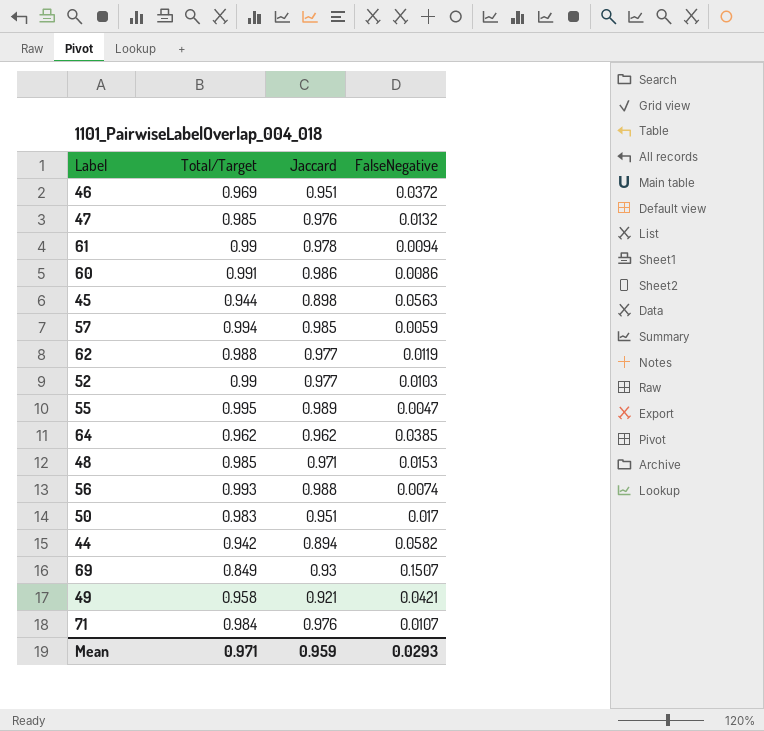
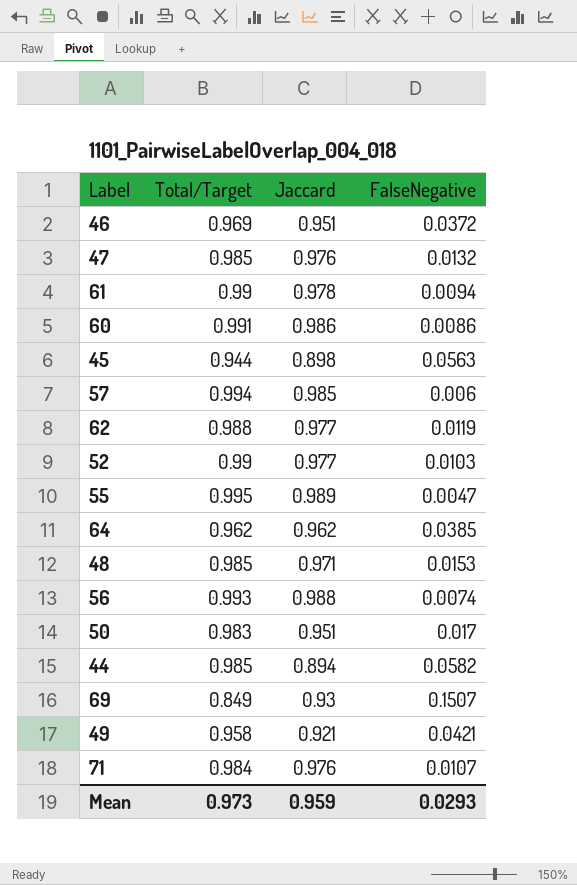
57 | FalseNegative: 0.0059 -> 0.006
44 | Total/Target: 0.942 -> 0.985
Mean | Total/Target: 0.971 -> 0.973

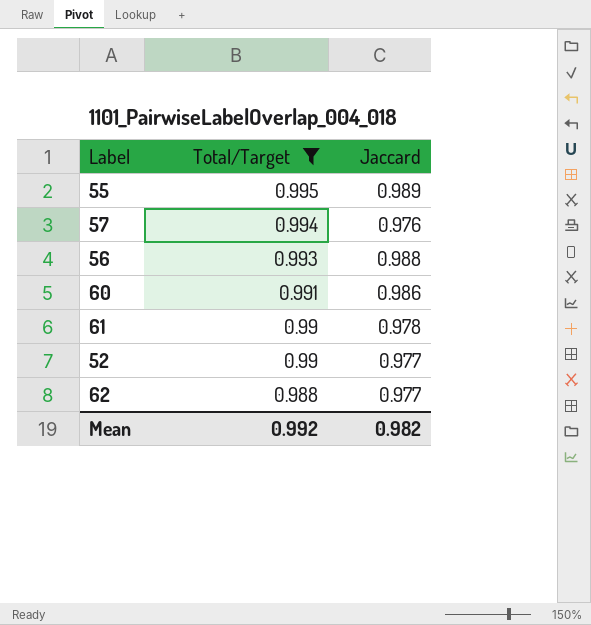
filter: none -> Total/Target >= 0.988
row order: none -> Total/Target descending
column FalseNegative | position: 4 -> none
57 | Jaccard: 0.985 -> 0.976
Mean | Total/Target: 0.973 -> 0.992
Mean | Jaccard: 0.959 -> 0.982

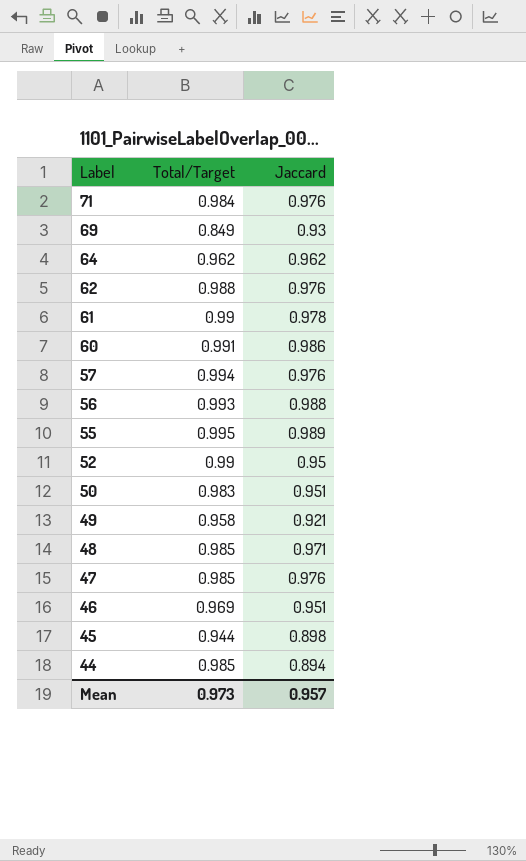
filter: Total/Target >= 0.988 -> none
row order: Total/Target descending -> Label descending
62 | Jaccard: 0.977 -> 0.976
52 | Jaccard: 0.977 -> 0.95
Mean | Total/Target: 0.992 -> 0.973
Mean | Jaccard: 0.982 -> 0.957

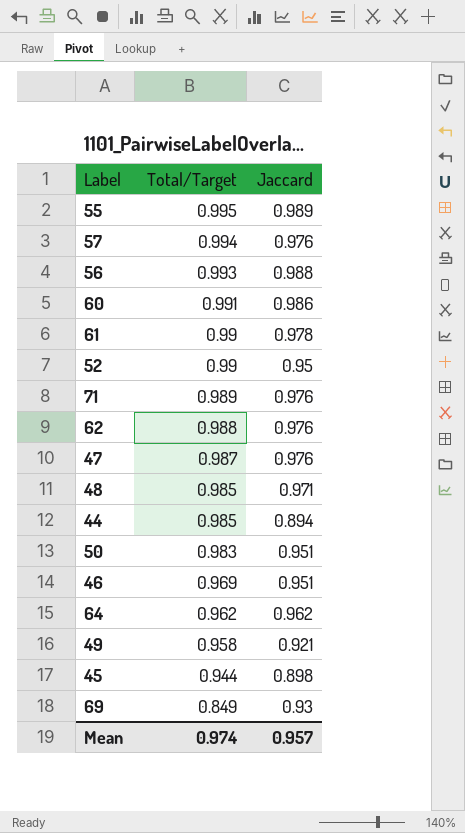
row order: Label descending -> Total/Target descending
71 | Total/Target: 0.984 -> 0.989
47 | Total/Target: 0.985 -> 0.987
Mean | Total/Target: 0.973 -> 0.974

